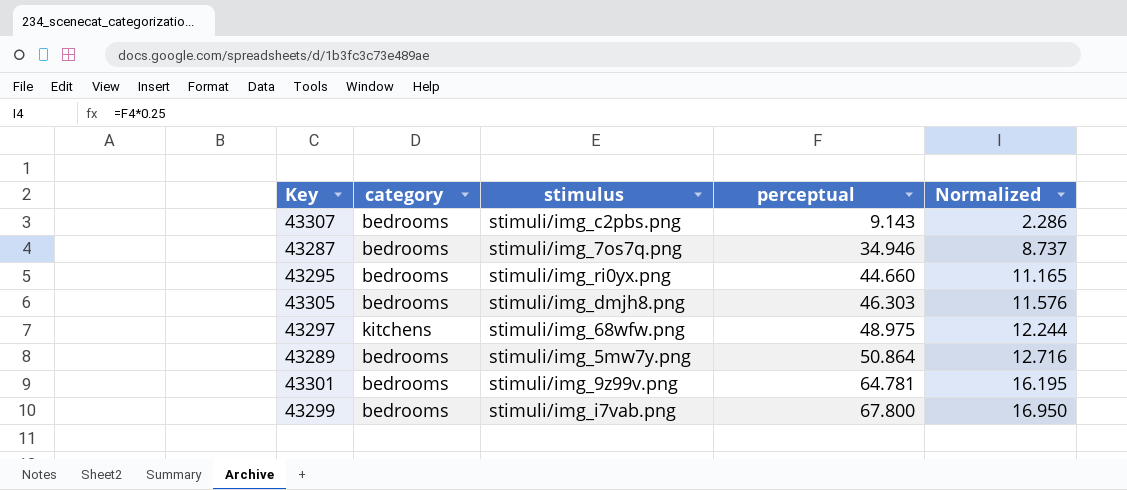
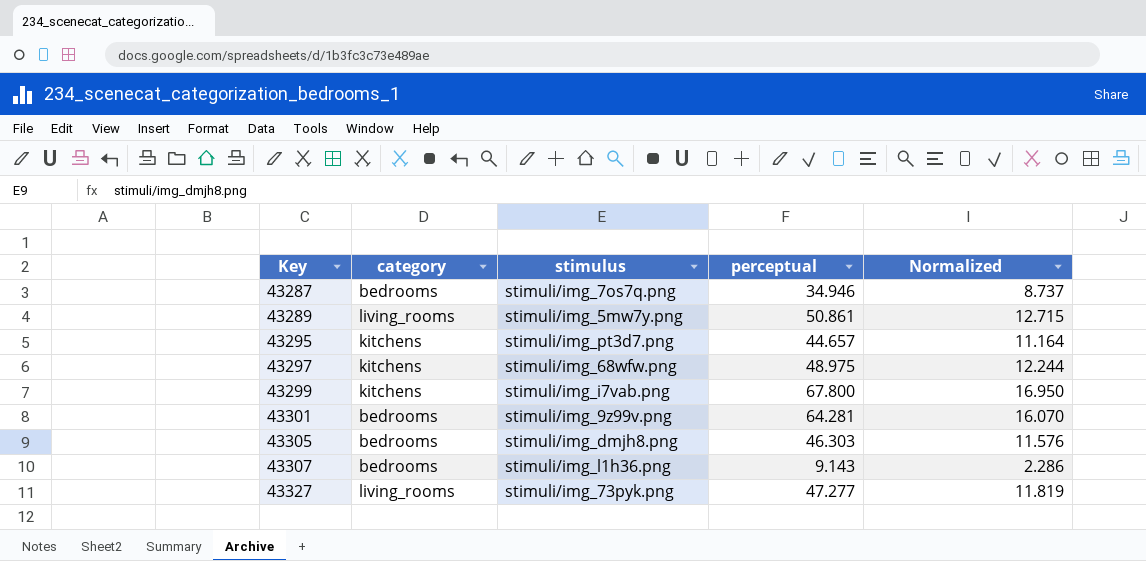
row order: perceptual ascending -> Key ascending
43289 | category: bedrooms -> living_rooms
43289 | perceptual: 50.864 -> 50.861
43289 | Normalized: 12.716 -> 12.715
43295 | category: bedrooms -> kitchens
43295 | stimulus: stimuli/img_ri0yx.png -> stimuli/img_pt3d7.png
43295 | perceptual: 44.660 -> 44.657
43295 | Normalized: 11.165 -> 11.164
43299 | category: bedrooms -> kitchens
43301 | perceptual: 64.781 -> 64.281
43301 | Normalized: 16.195 -> 16.070
43307 | stimulus: stimuli/img_c2pbs.png -> stimuli/img_l1h36.png
row 43327: none -> living_rooms | stimuli/img_73pyk.png | 47.277 | 11.819

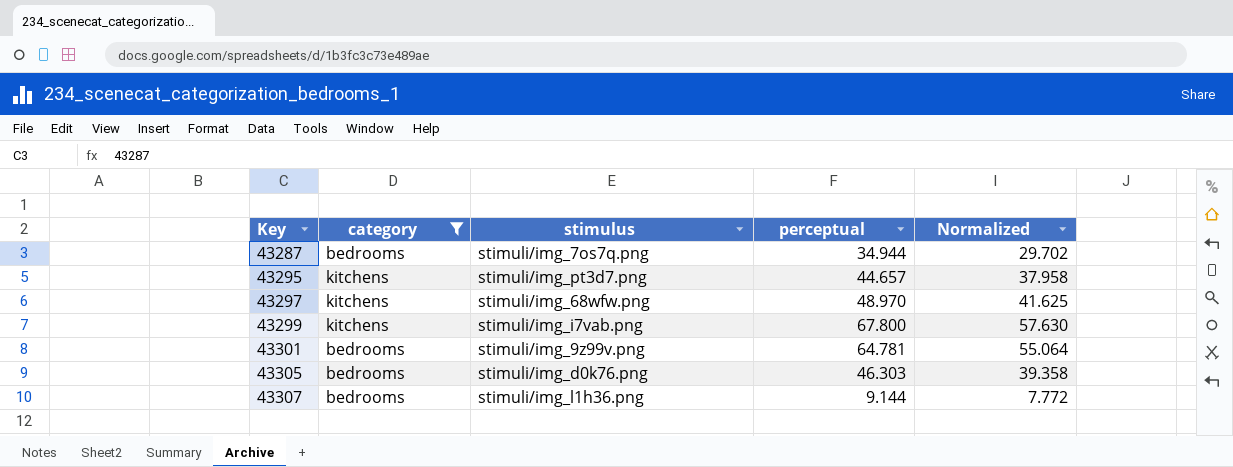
filter: none -> category != living_rooms
column Normalized | formula: [perceptual] * 0.25 -> [perceptual] * 0.85
43287 | perceptual: 34.946 -> 34.944
43297 | perceptual: 48.975 -> 48.970
43301 | perceptual: 64.281 -> 64.781
43305 | stimulus: stimuli/img_dmjh8.png -> stimuli/img_d0k76.png
43307 | perceptual: 9.143 -> 9.144

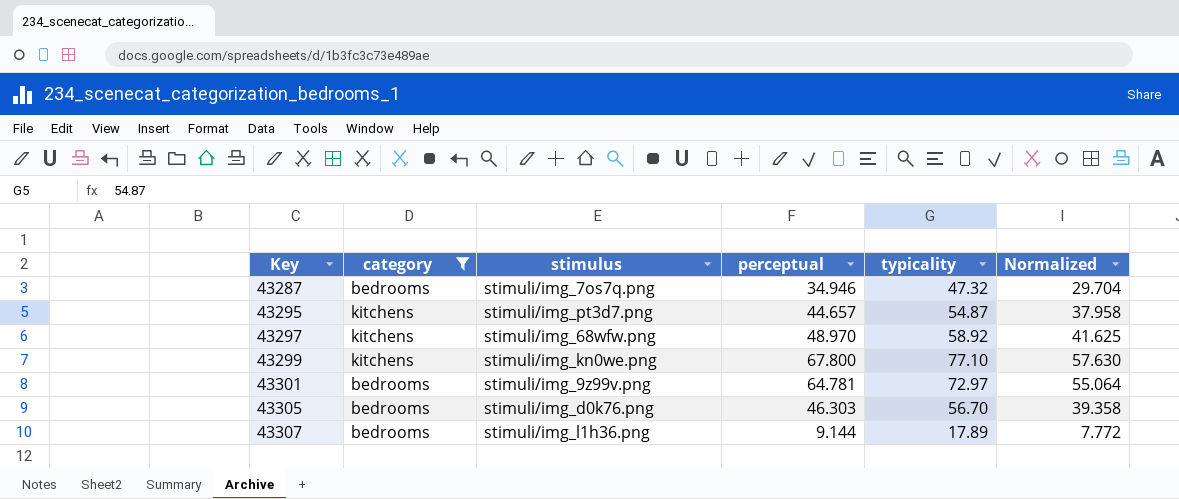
column typicality | position: none -> 5
43287 | perceptual: 34.944 -> 34.946
43287 | Normalized: 29.702 -> 29.704
43299 | stimulus: stimuli/img_i7vab.png -> stimuli/img_kn0we.png

